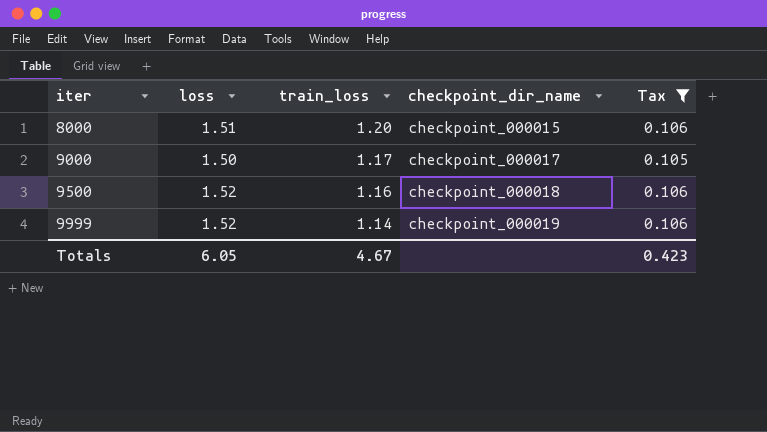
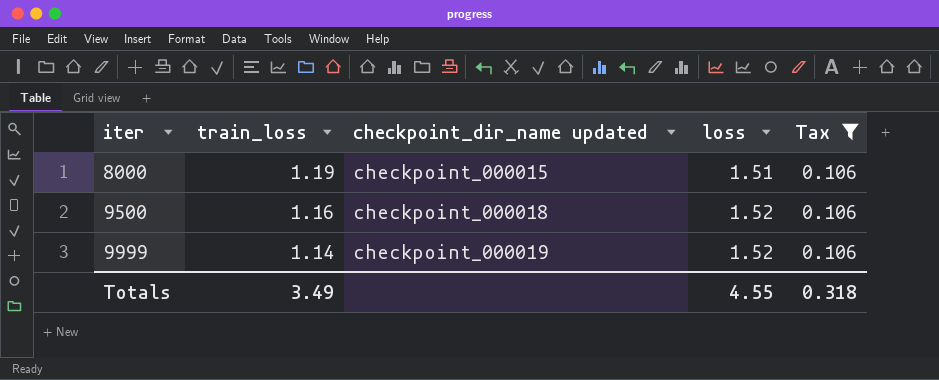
column name: checkpoint_dir_name -> checkpoint_dir_name updated
column loss | position: 2 -> 4
row 9000: 1.50 | 1.17 | checkpoint_000017 | 0.105 -> none
8000 | train_loss: 1.20 -> 1.19
Totals | train_loss: 4.67 -> 3.49
Totals | loss: 6.05 -> 4.55
Totals | Tax: 0.423 -> 0.318

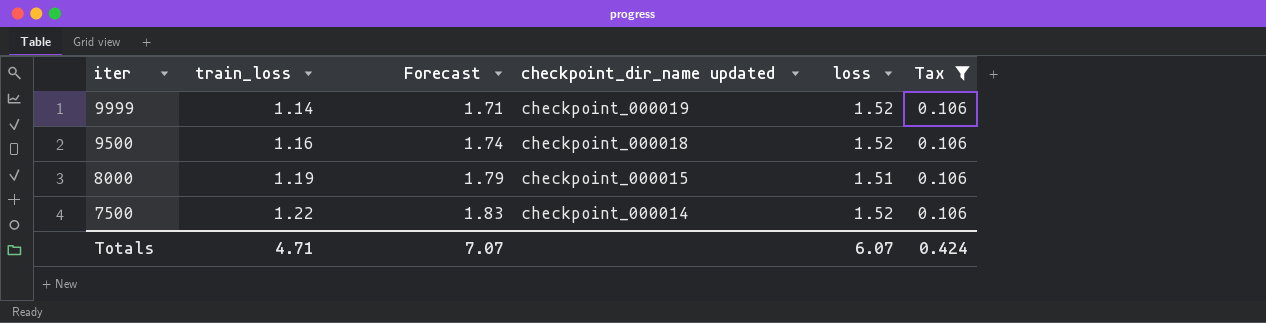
row order: iter ascending -> iter descending
column Forecast | formula: none -> [train_loss] * 1.5
row 7500: none -> 1.22 | 1.83 | checkpoint_000014 | 1.52 | 0.106
Totals | train_loss: 3.49 -> 4.71
Totals | loss: 4.55 -> 6.07
Totals | Tax: 0.318 -> 0.424

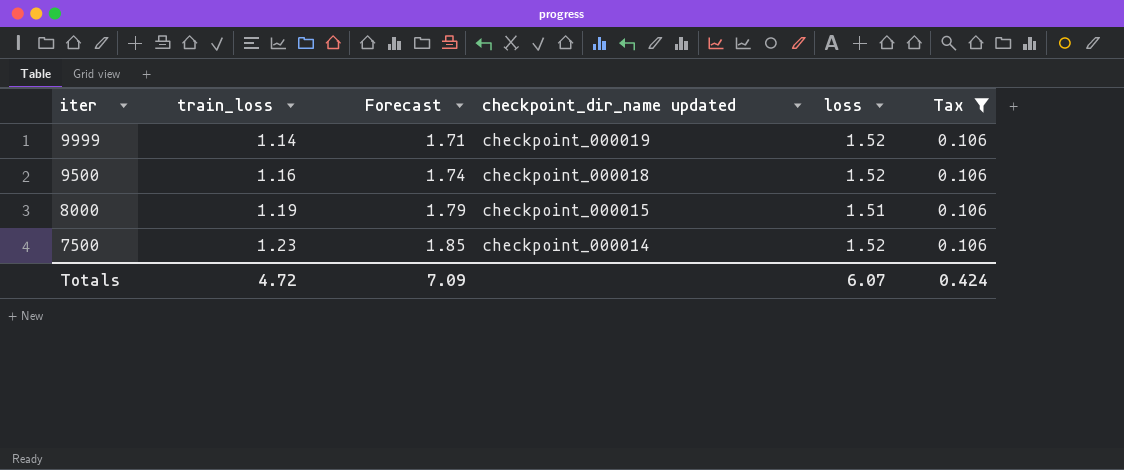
7500 | train_loss: 1.22 -> 1.23
7500 | Forecast: 1.83 -> 1.85
Totals | train_loss: 4.71 -> 4.72
Totals | Forecast: 7.07 -> 7.09

